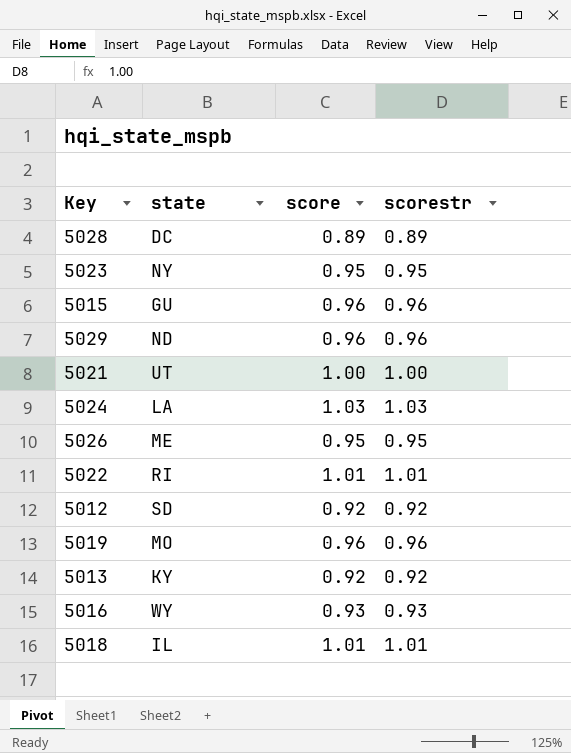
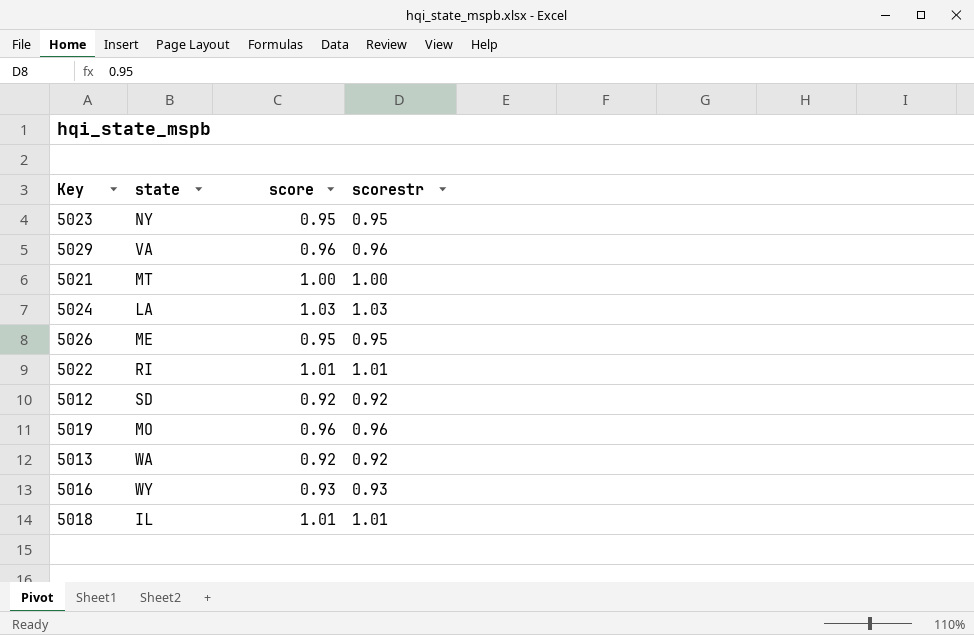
row 5028: DC | 0.89 | 0.89 -> none
row 5015: GU | 0.96 | 0.96 -> none
5029 | state: ND -> VA
5021 | state: UT -> MT
5013 | state: KY -> WA

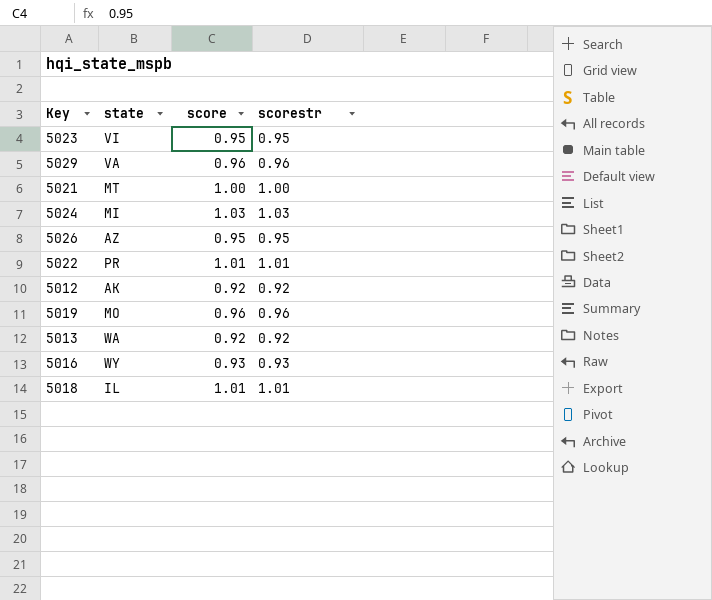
5023 | state: NY -> VI
5024 | state: LA -> MI
5026 | state: ME -> AZ
5022 | state: RI -> PR
5012 | state: SD -> AK

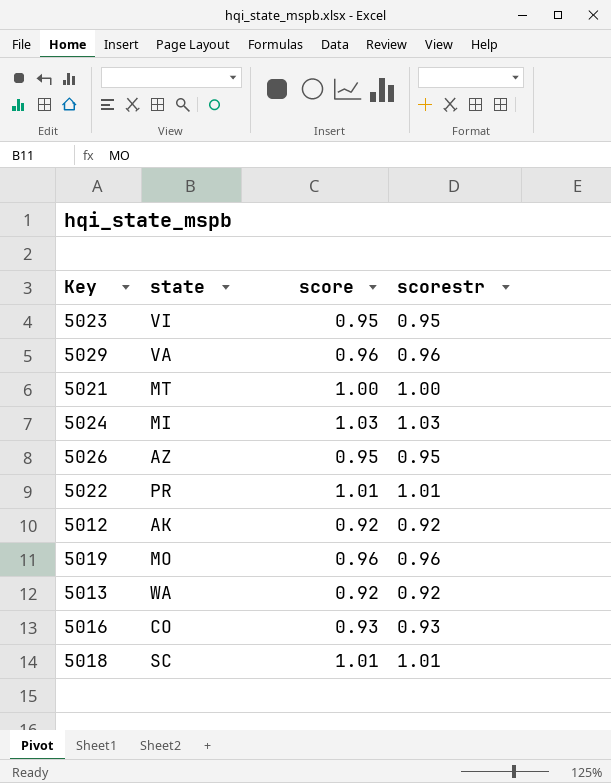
5016 | state: WY -> CO
5018 | state: IL -> SC

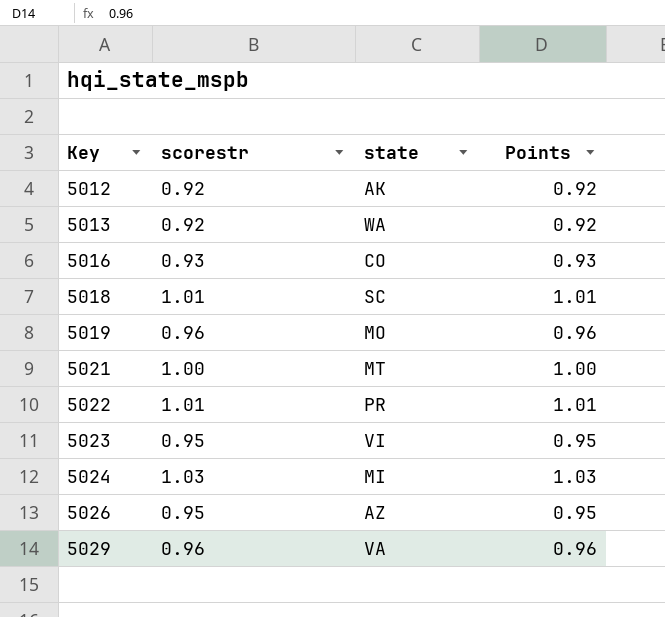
row order: none -> Key ascending
column scorestr | position: 4 -> 2
column name: score -> Points

